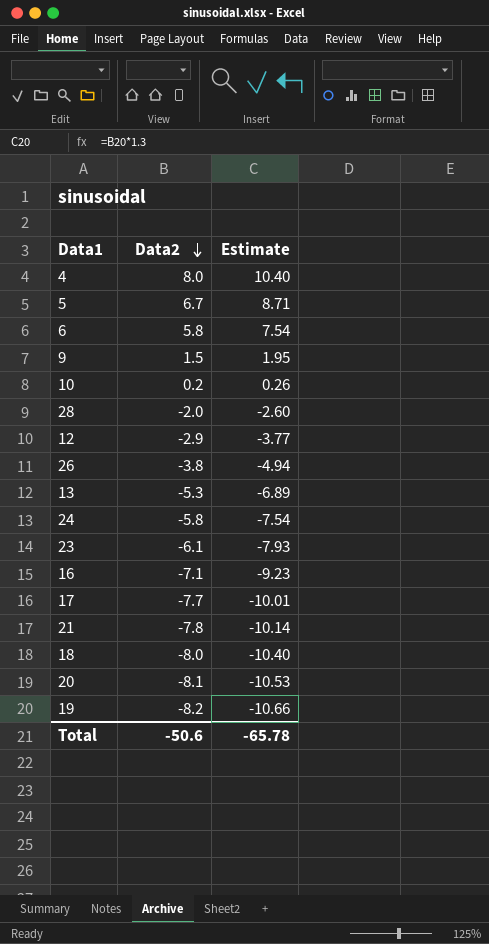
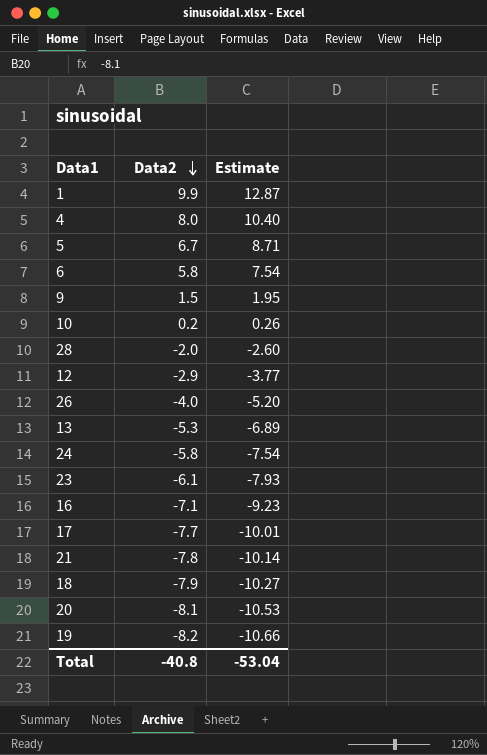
row 1: none -> 9.9 | 12.87
26 | Data2: -3.8 -> -4.0
26 | Estimate: -4.94 -> -5.20
18 | Data2: -8.0 -> -7.9
18 | Estimate: -10.40 -> -10.27
Total | Data2: -50.6 -> -40.8
Total | Estimate: -65.78 -> -53.04

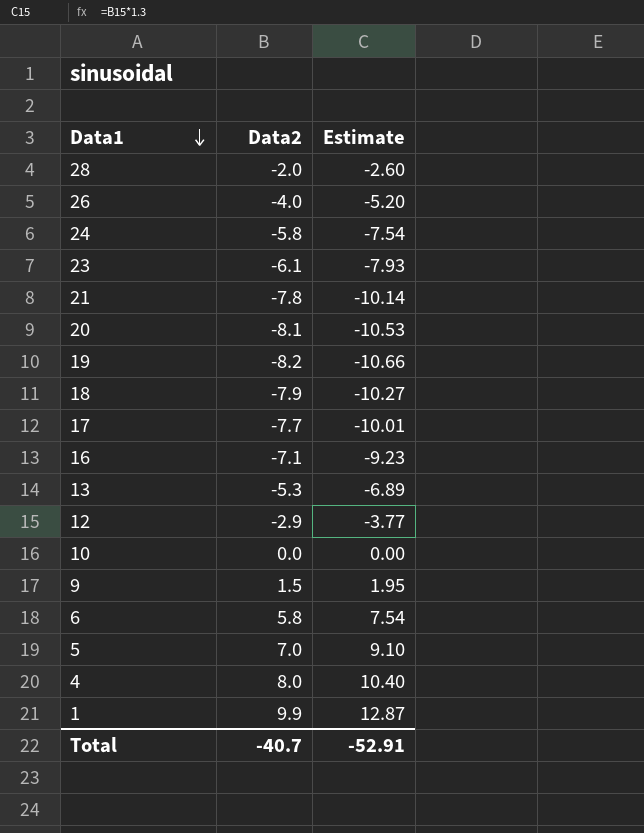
row order: Data2 descending -> Data1 descending
10 | Data2: 0.2 -> 0.0
10 | Estimate: 0.26 -> 0.00
5 | Data2: 6.7 -> 7.0
5 | Estimate: 8.71 -> 9.10
Total | Data2: -40.8 -> -40.7
Total | Estimate: -53.04 -> -52.91

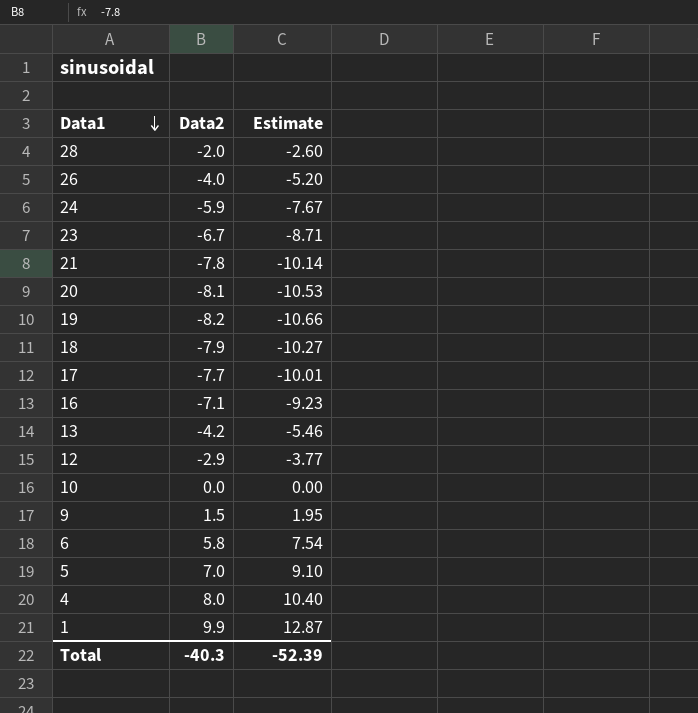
24 | Data2: -5.8 -> -5.9
24 | Estimate: -7.54 -> -7.67
23 | Data2: -6.1 -> -6.7
23 | Estimate: -7.93 -> -8.71
13 | Data2: -5.3 -> -4.2
13 | Estimate: -6.89 -> -5.46
Total | Data2: -40.7 -> -40.3
Total | Estimate: -52.91 -> -52.39

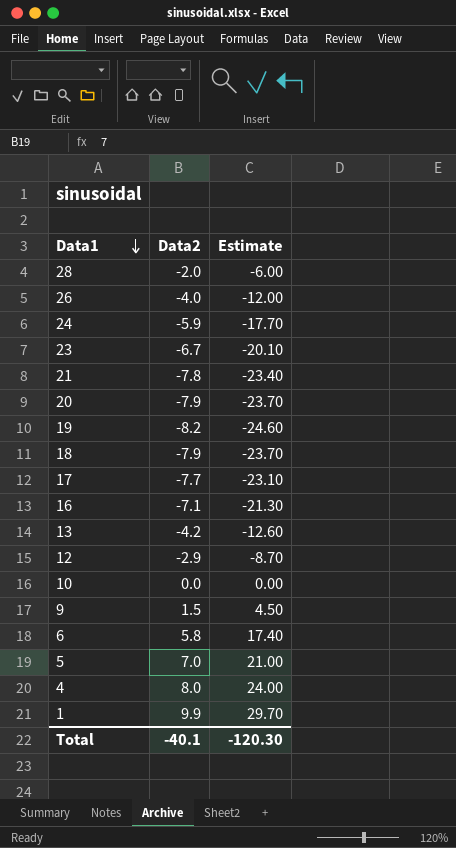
column Estimate | formula: [Data2] * 1.3 -> [Data2] * 3
20 | Data2: -8.1 -> -7.9
Total | Data2: -40.3 -> -40.1
Total | Estimate: -52.39 -> -120.30

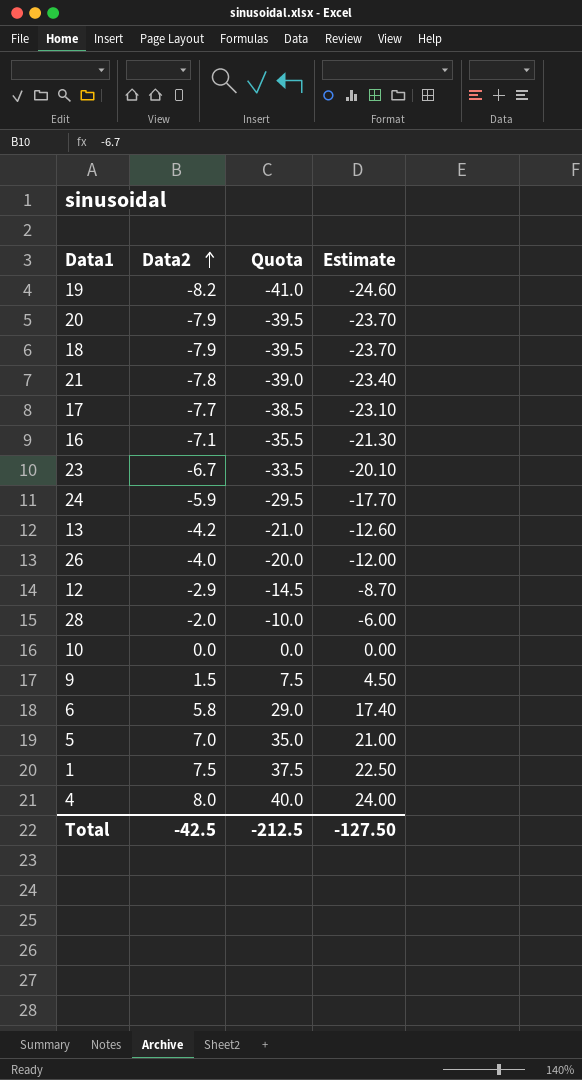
row order: Data1 descending -> Data2 ascending
column Quota | formula: none -> [Data2] * 5
1 | Data2: 9.9 -> 7.5
1 | Estimate: 29.70 -> 22.50
Total | Data2: -40.1 -> -42.5
Total | Estimate: -120.30 -> -127.50

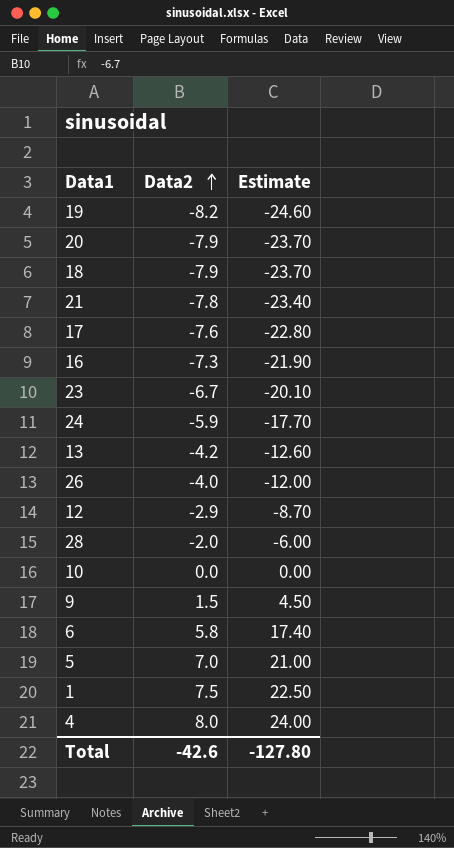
column Quota | formula: [Data2] * 5 -> none
17 | Data2: -7.7 -> -7.6
17 | Estimate: -23.10 -> -22.80
16 | Data2: -7.1 -> -7.3
16 | Estimate: -21.30 -> -21.90
Total | Data2: -42.5 -> -42.6
Total | Estimate: -127.50 -> -127.80

